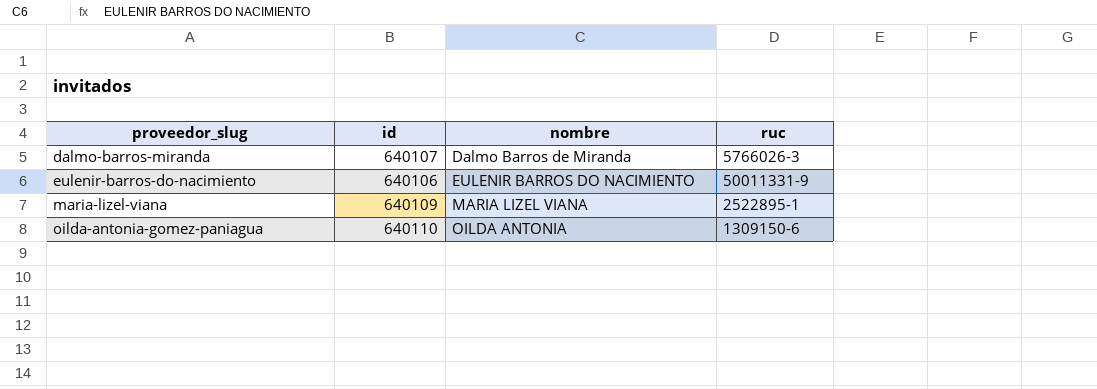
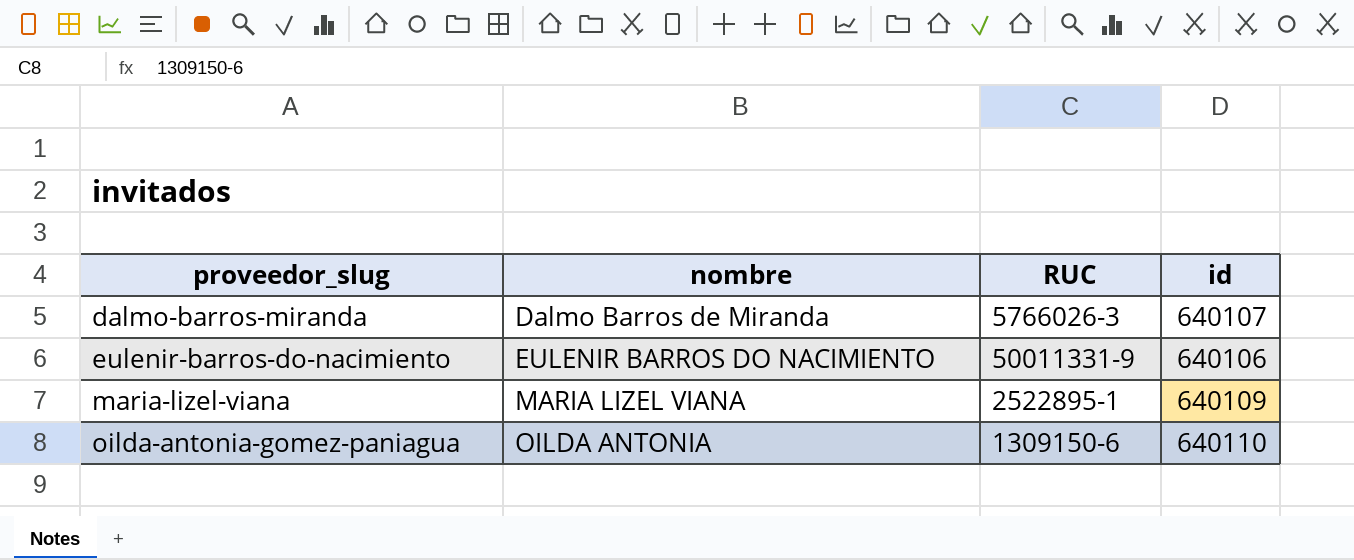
column name: ruc -> RUC
column id | position: 2 -> 4

